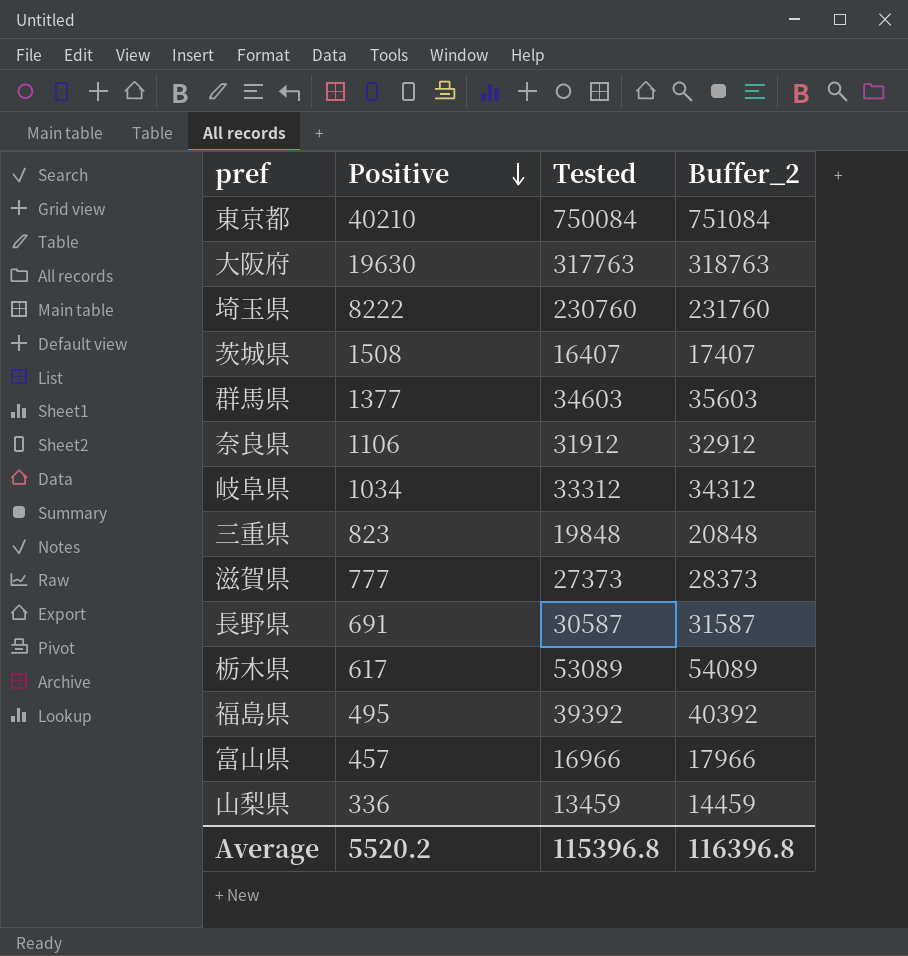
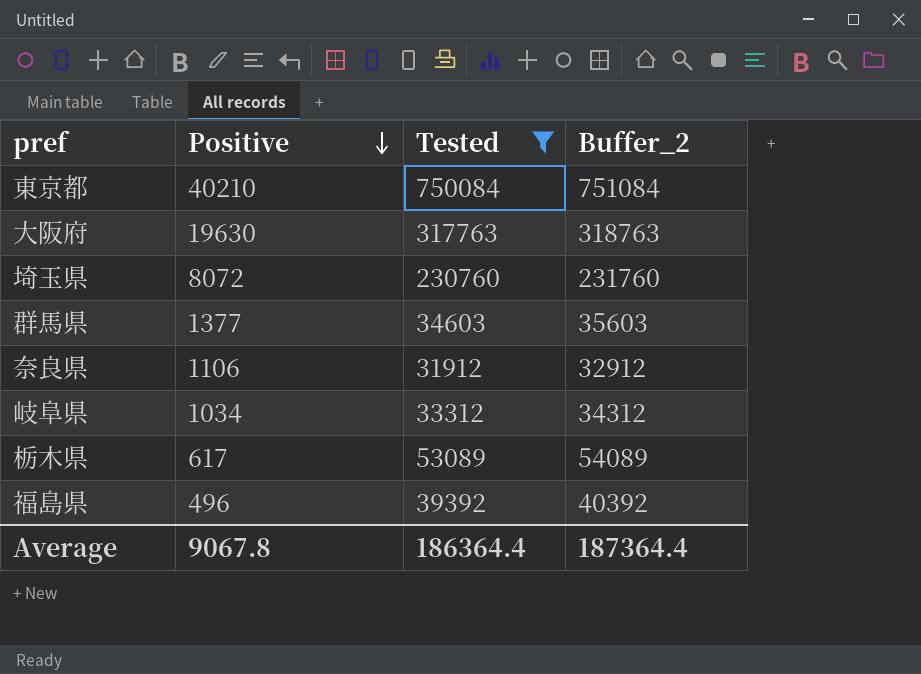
filter: none -> Tested >= 31912
埼玉県 | Positive: 8222 -> 8072
福島県 | Positive: 495 -> 496
Average | Positive: 5520.2 -> 9067.8
Average | Tested: 115396.8 -> 186364.4
Average | Buffer_2: 116396.8 -> 187364.4

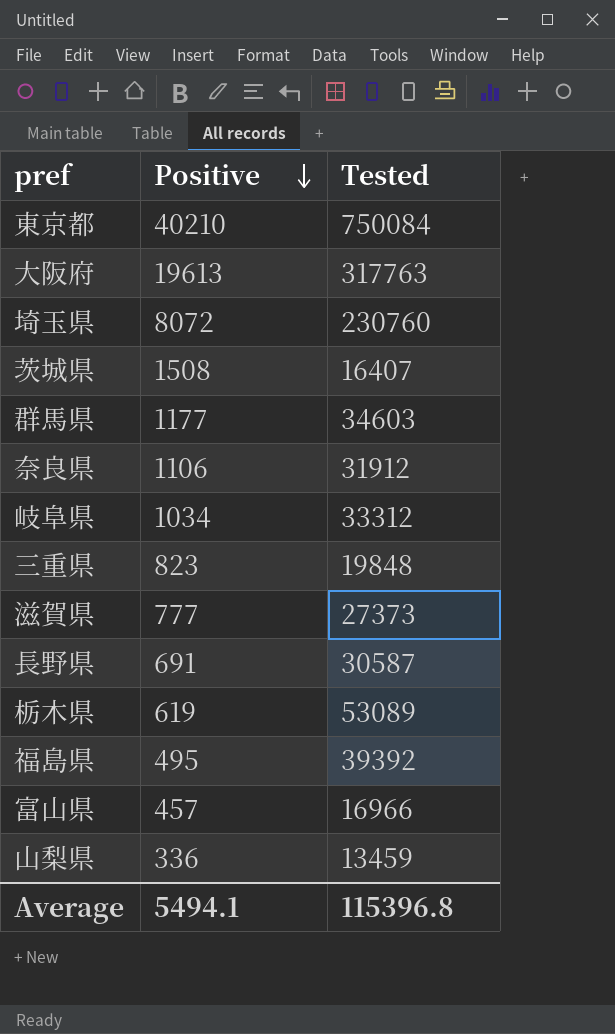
filter: Tested >= 31912 -> none
column Buffer_2 | formula: [Tested] + 1000 -> none
大阪府 | Positive: 19630 -> 19613
群馬県 | Positive: 1377 -> 1177
栃木県 | Positive: 617 -> 619
福島県 | Positive: 496 -> 495
Average | Positive: 9067.8 -> 5494.1
Average | Tested: 186364.4 -> 115396.8

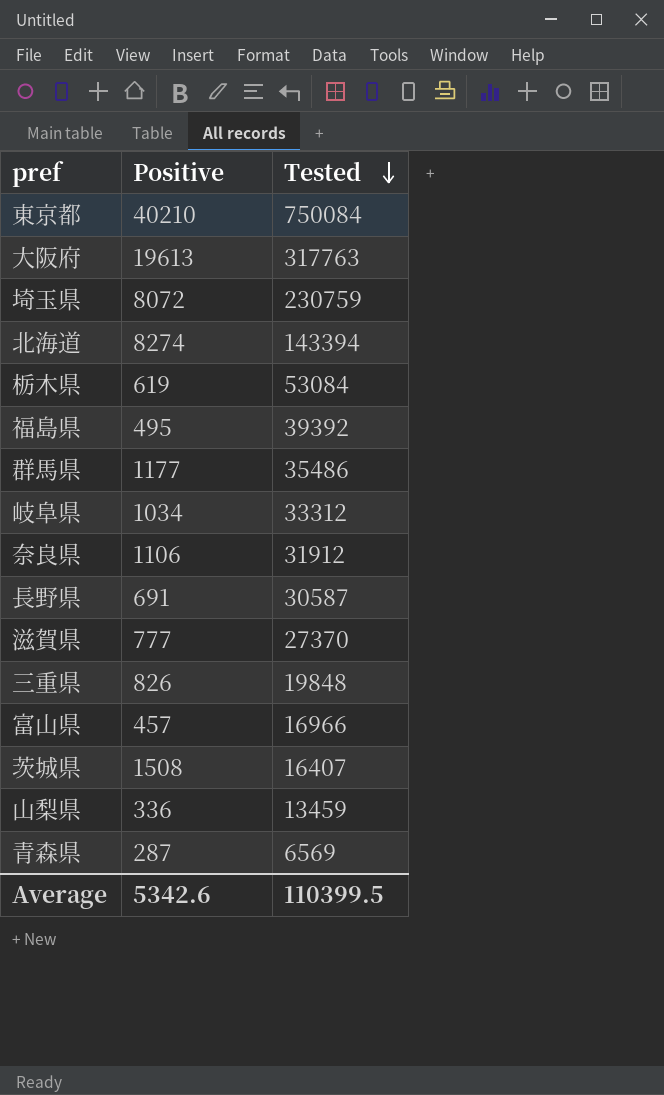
row order: Positive descending -> Tested descending
埼玉県 | Tested: 230760 -> 230759
row 北海道: none -> 8274 | 143394
栃木県 | Tested: 53089 -> 53084
群馬県 | Tested: 34603 -> 35486
滋賀県 | Tested: 27373 -> 27370
三重県 | Positive: 823 -> 826
row 青森県: none -> 287 | 6569
Average | Positive: 5494.1 -> 5342.6
Average | Tested: 115396.8 -> 110399.5

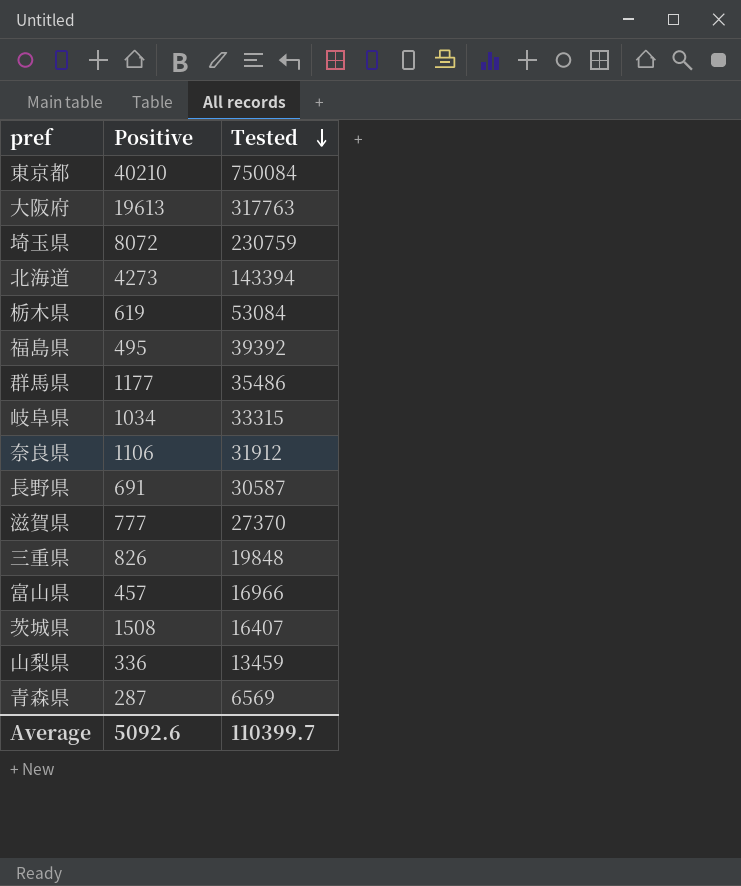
北海道 | Positive: 8274 -> 4273
岐阜県 | Tested: 33312 -> 33315
Average | Positive: 5342.6 -> 5092.6
Average | Tested: 110399.5 -> 110399.7

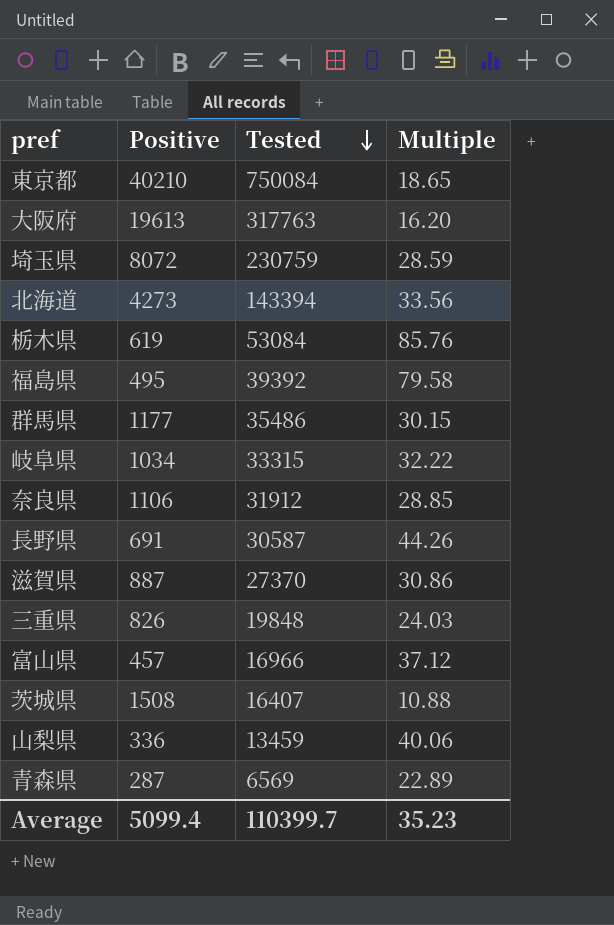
column Multiple | formula: none -> [Tested] / [Positive]
滋賀県 | Positive: 777 -> 887
Average | Positive: 5092.6 -> 5099.4

